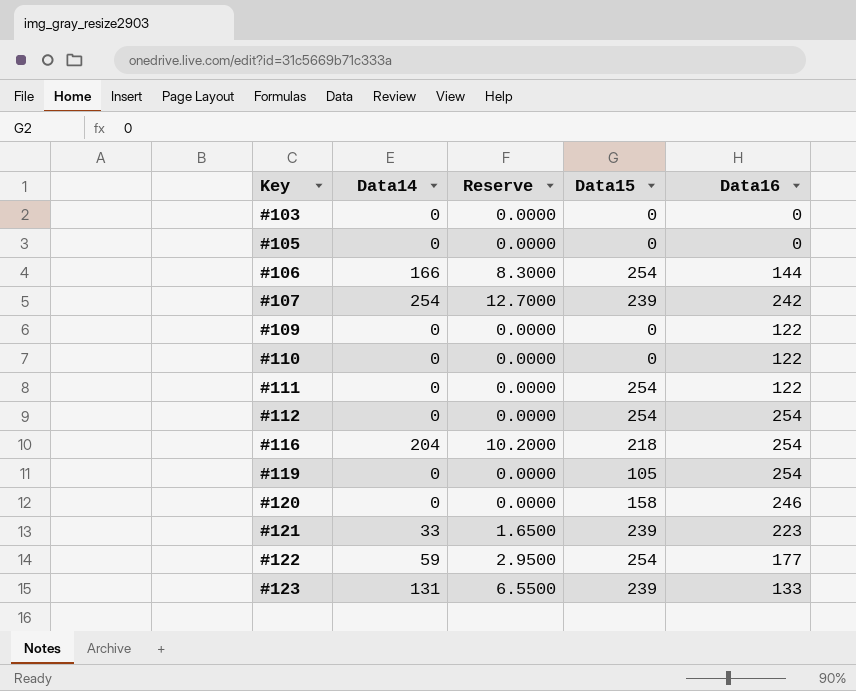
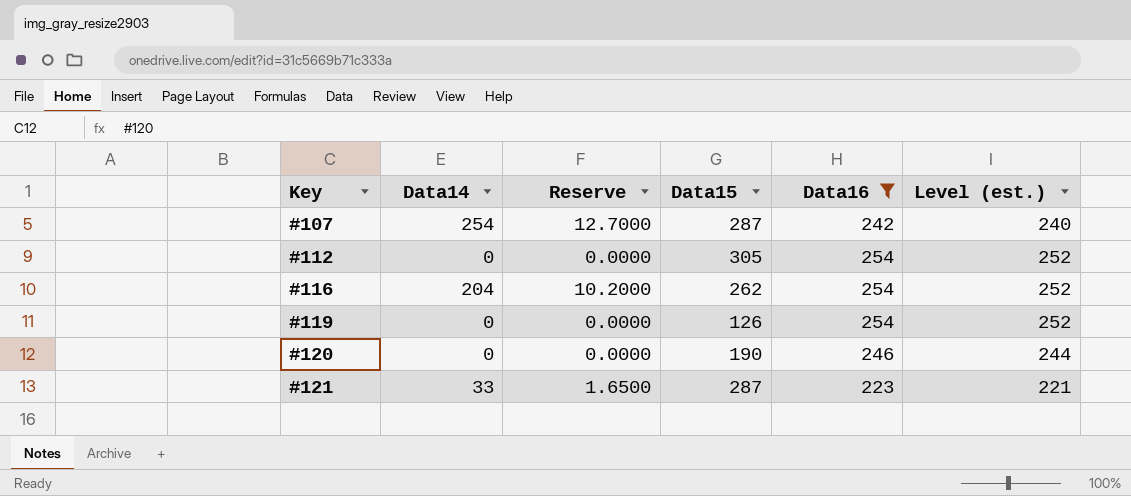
filter: none -> Data16 >= 223
column Level (est.) | formula: none -> [Data16] - 2
#107 | Data15: 239 -> 287
#112 | Data15: 254 -> 305
#116 | Data15: 218 -> 262
#119 | Data15: 105 -> 126
#120 | Data15: 158 -> 190
#121 | Data15: 239 -> 287

